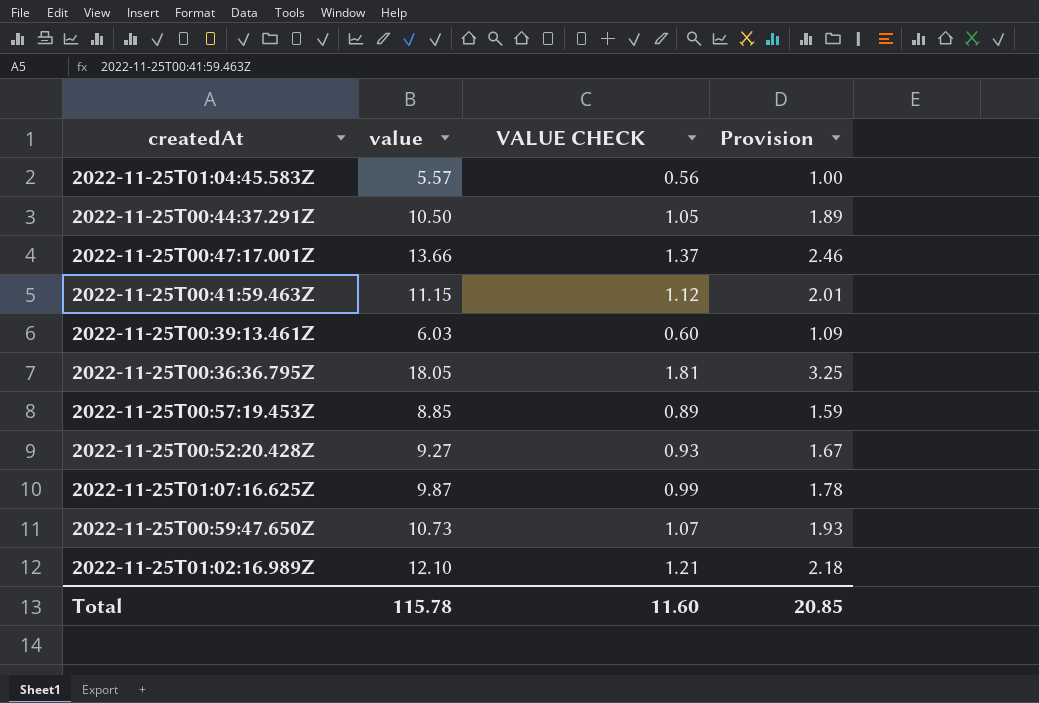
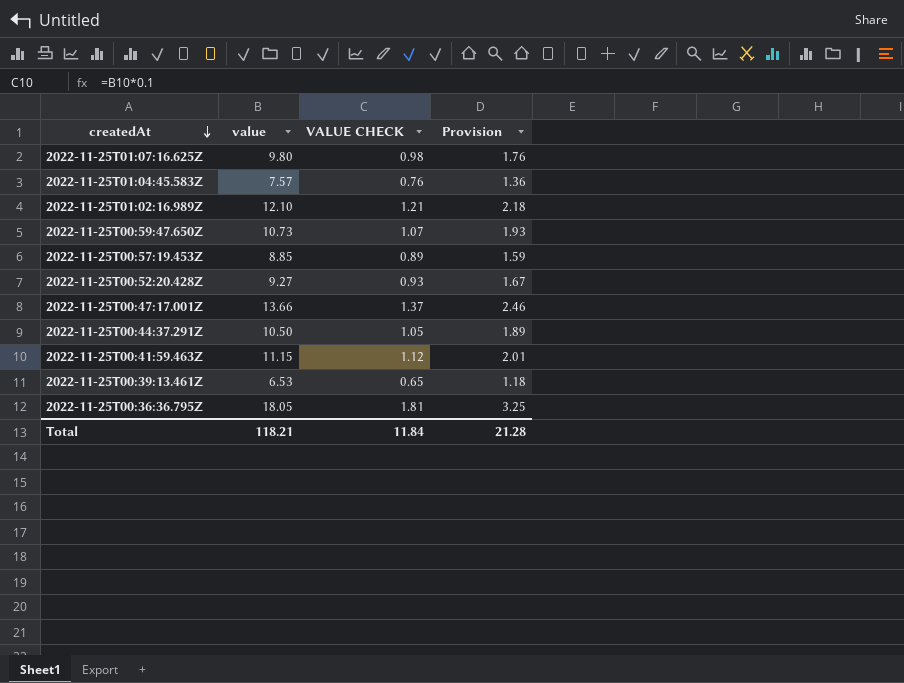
row order: none -> createdAt descending
2022-11-25T01:07:16.625Z | value: 9.87 -> 9.80
2022-11-25T01:07:16.625Z | VALUE CHECK: 0.99 -> 0.98
2022-11-25T01:07:16.625Z | Provision: 1.78 -> 1.76
2022-11-25T01:04:45.583Z | value: 5.57 -> 7.57
2022-11-25T01:04:45.583Z | VALUE CHECK: 0.56 -> 0.76
2022-11-25T01:04:45.583Z | Provision: 1.00 -> 1.36
2022-11-25T00:39:13.461Z | value: 6.03 -> 6.53
2022-11-25T00:39:13.461Z | VALUE CHECK: 0.60 -> 0.65
2022-11-25T00:39:13.461Z | Provision: 1.09 -> 1.18
Total | value: 115.78 -> 118.21
Total | VALUE CHECK: 11.60 -> 11.84
Total | Provision: 20.85 -> 21.28

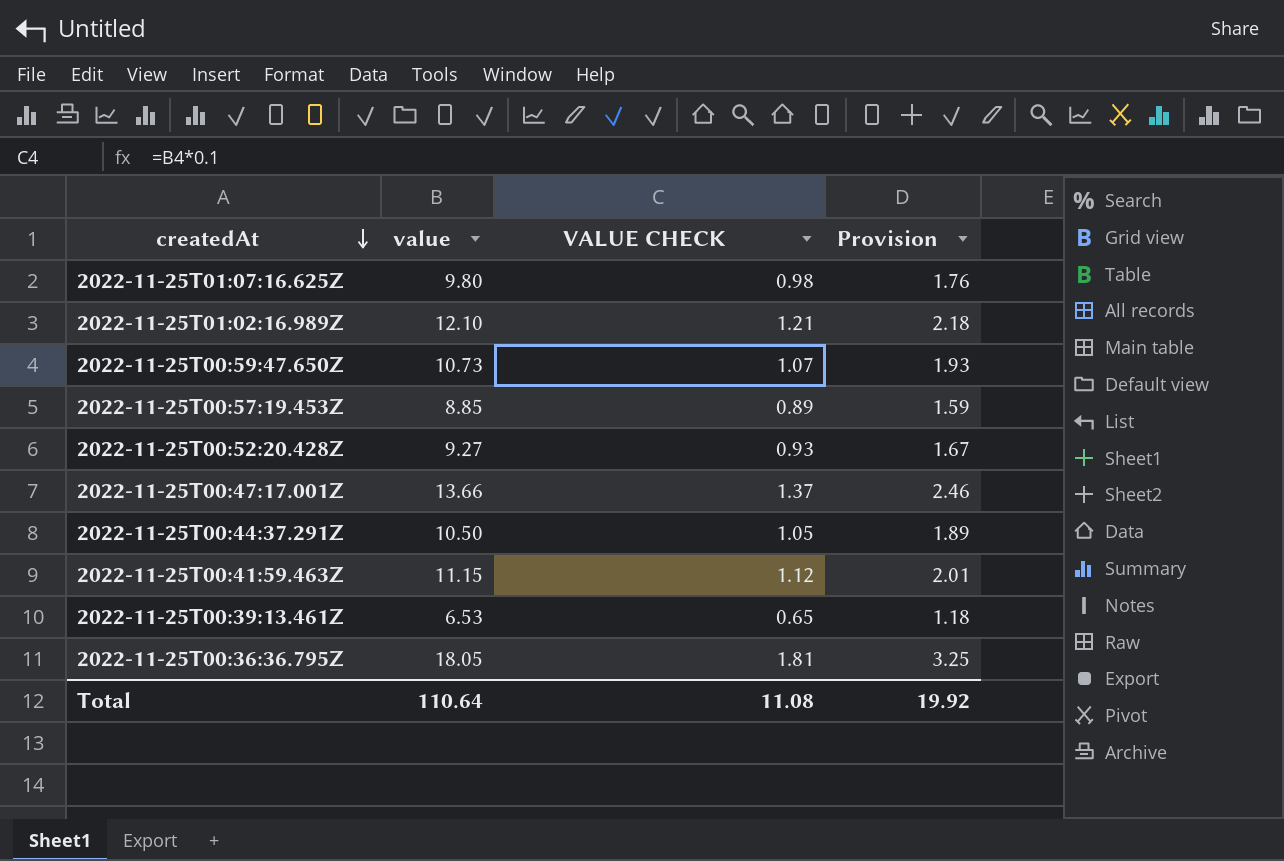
row 2022-11-25T01:04:45.583Z: 7.57 | 0.76 | 1.36 -> none
Total | value: 118.21 -> 110.64
Total | VALUE CHECK: 11.84 -> 11.08
Total | Provision: 21.28 -> 19.92

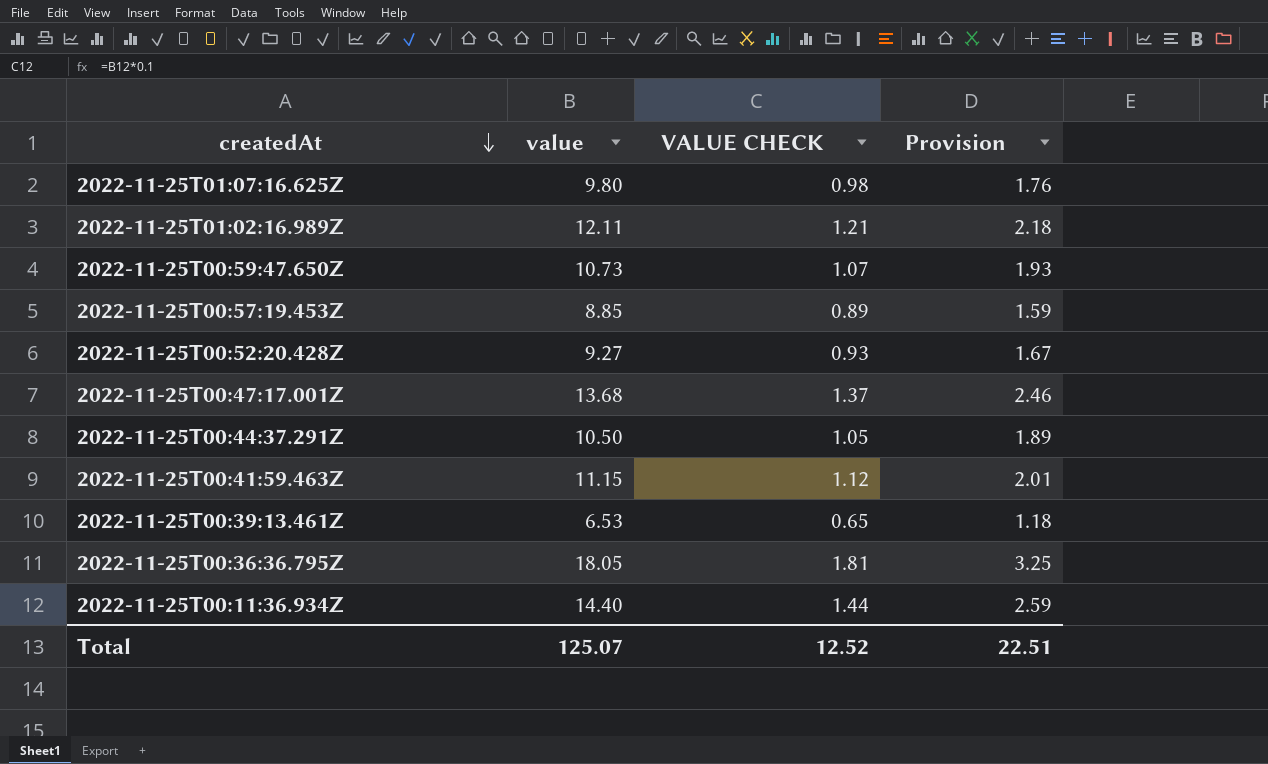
2022-11-25T01:02:16.989Z | value: 12.10 -> 12.11
2022-11-25T00:47:17.001Z | value: 13.66 -> 13.68
row 2022-11-25T00:11:36.934Z: none -> 14.40 | 1.44 | 2.59
Total | value: 110.64 -> 125.07
Total | VALUE CHECK: 11.08 -> 12.52
Total | Provision: 19.92 -> 22.51

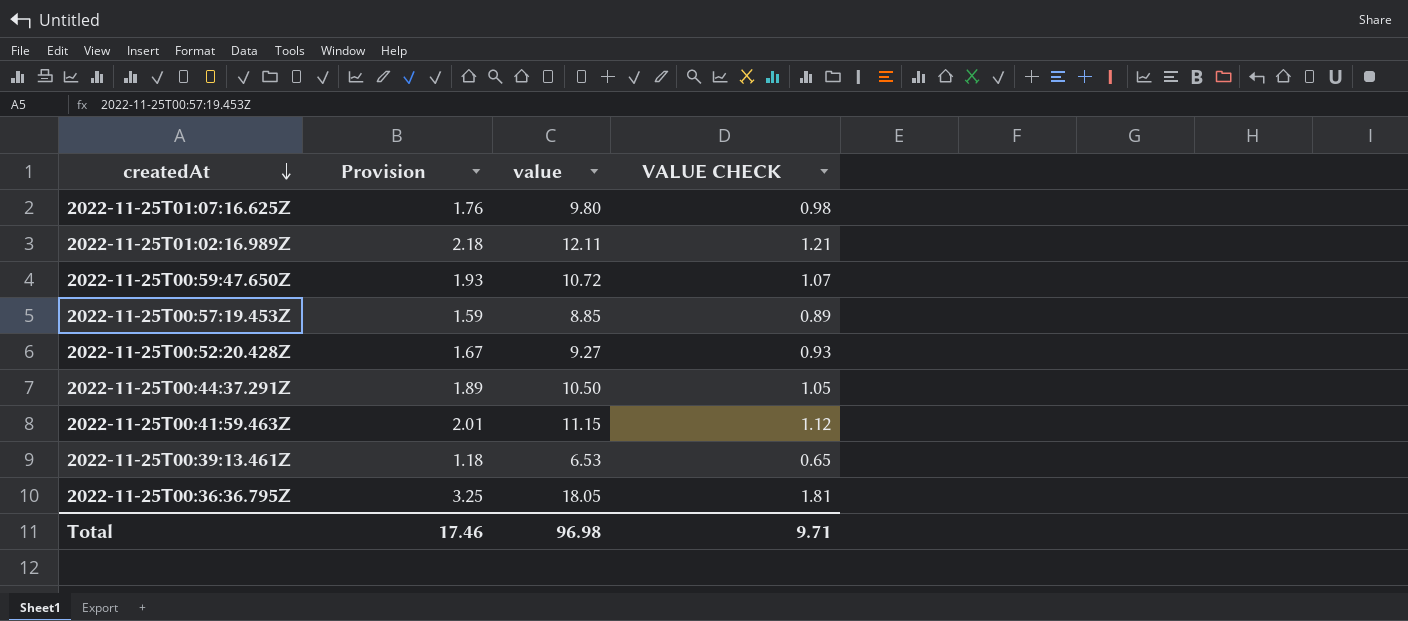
column Provision | position: 4 -> 2
row 2022-11-25T00:47:17.001Z: 13.68 | 1.37 | 2.46 -> none
row 2022-11-25T00:11:36.934Z: 14.40 | 1.44 | 2.59 -> none
2022-11-25T00:59:47.650Z | value: 10.73 -> 10.72
Total | Provision: 22.51 -> 17.46
Total | value: 125.07 -> 96.98
Total | VALUE CHECK: 12.52 -> 9.71

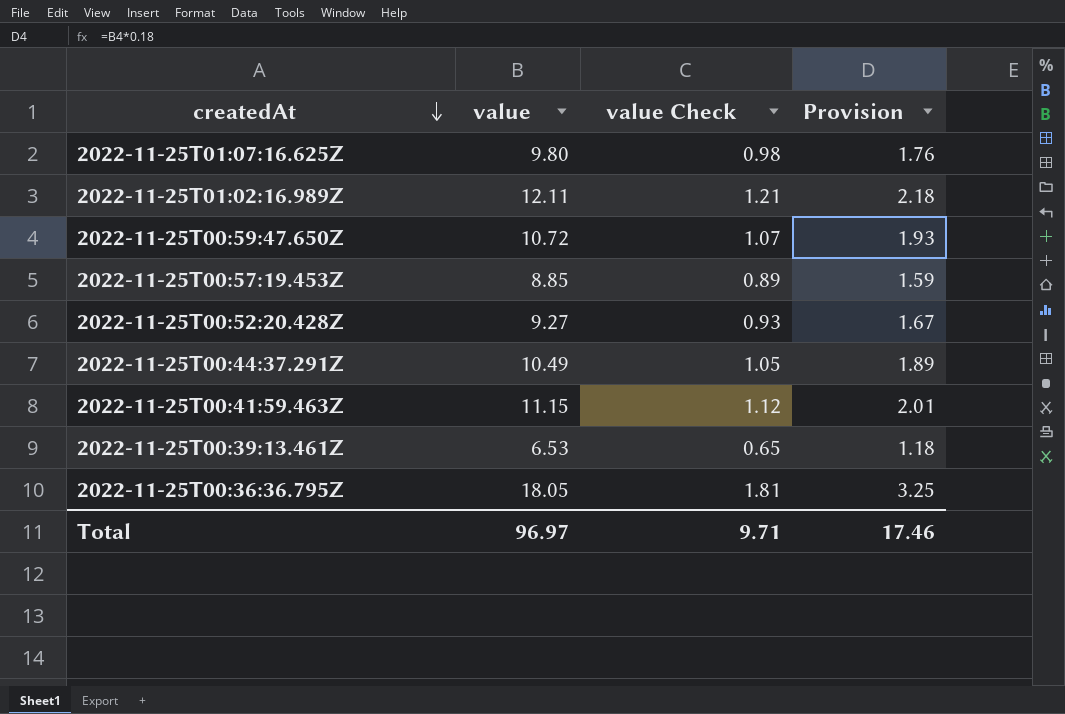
column name: VALUE CHECK -> value Check
column Provision | position: 2 -> 4
2022-11-25T00:44:37.291Z | value: 10.50 -> 10.49
Total | value: 96.98 -> 96.97

